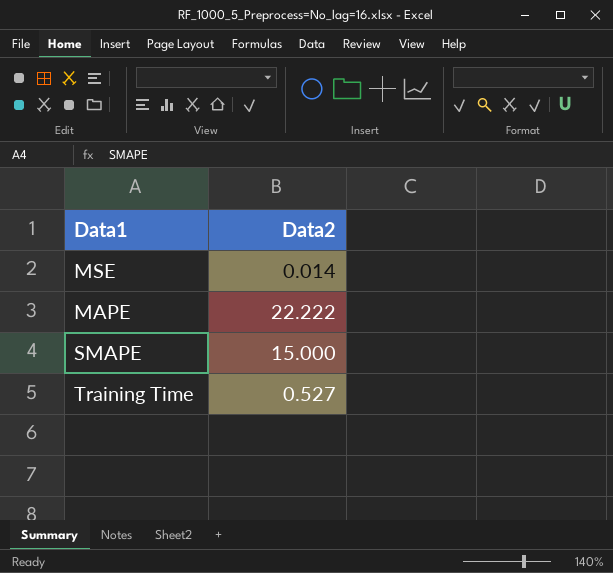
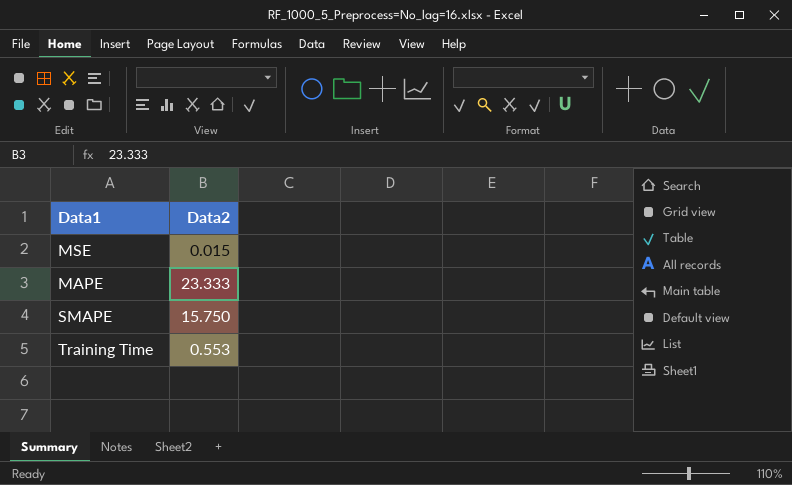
MSE | Data2: 0.014 -> 0.015
MAPE | Data2: 22.222 -> 23.333
SMAPE | Data2: 15.000 -> 15.750
Training Time | Data2: 0.527 -> 0.553

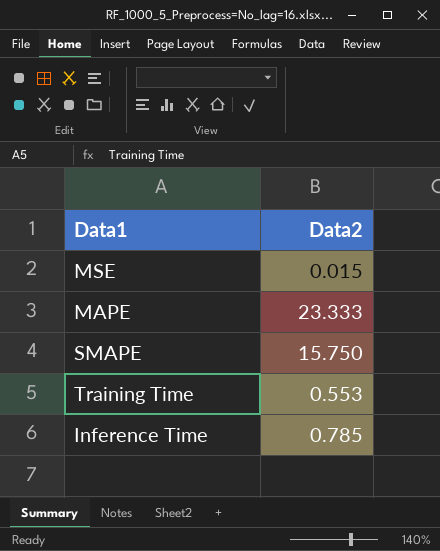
row Inference Time: none -> 0.785

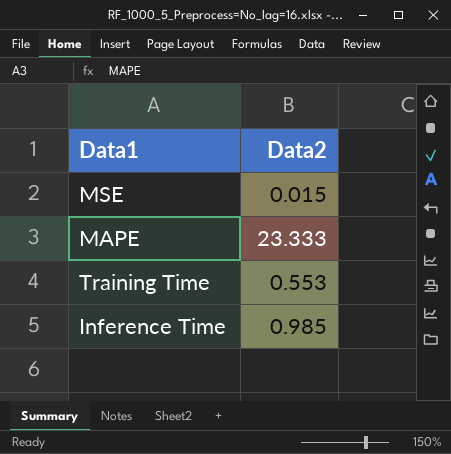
row SMAPE: 15.750 -> none
Inference Time | Data2: 0.785 -> 0.985

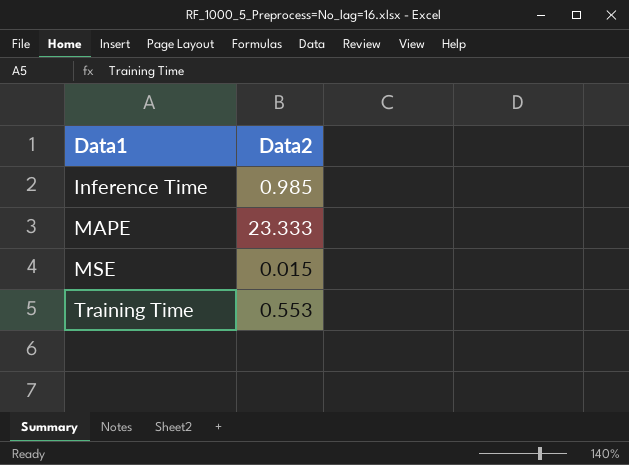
row order: none -> Data1 ascending

